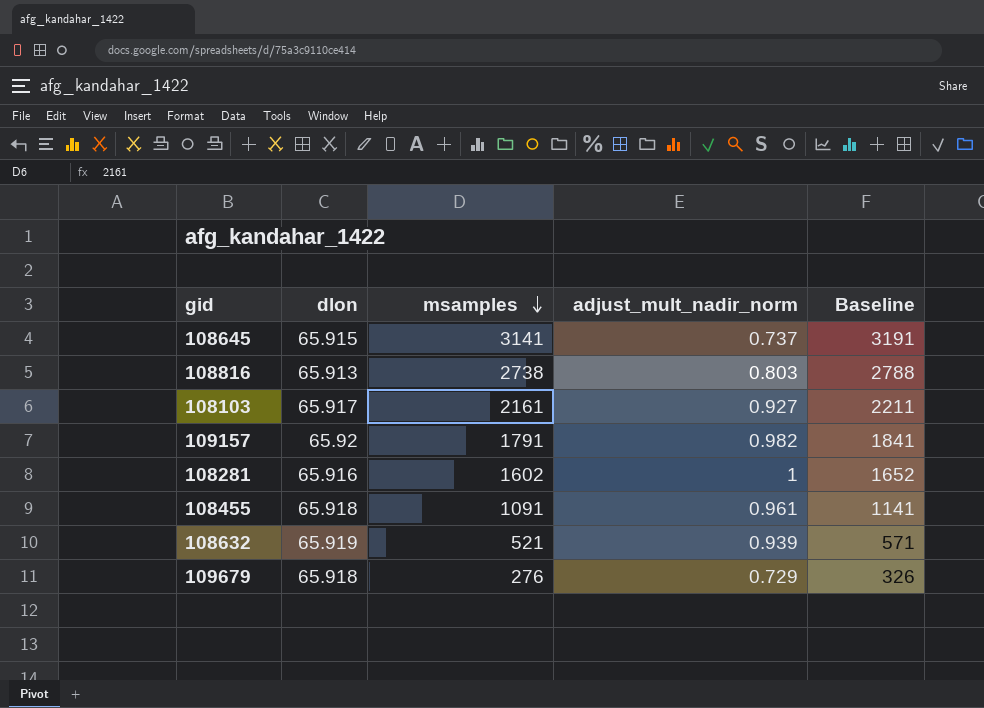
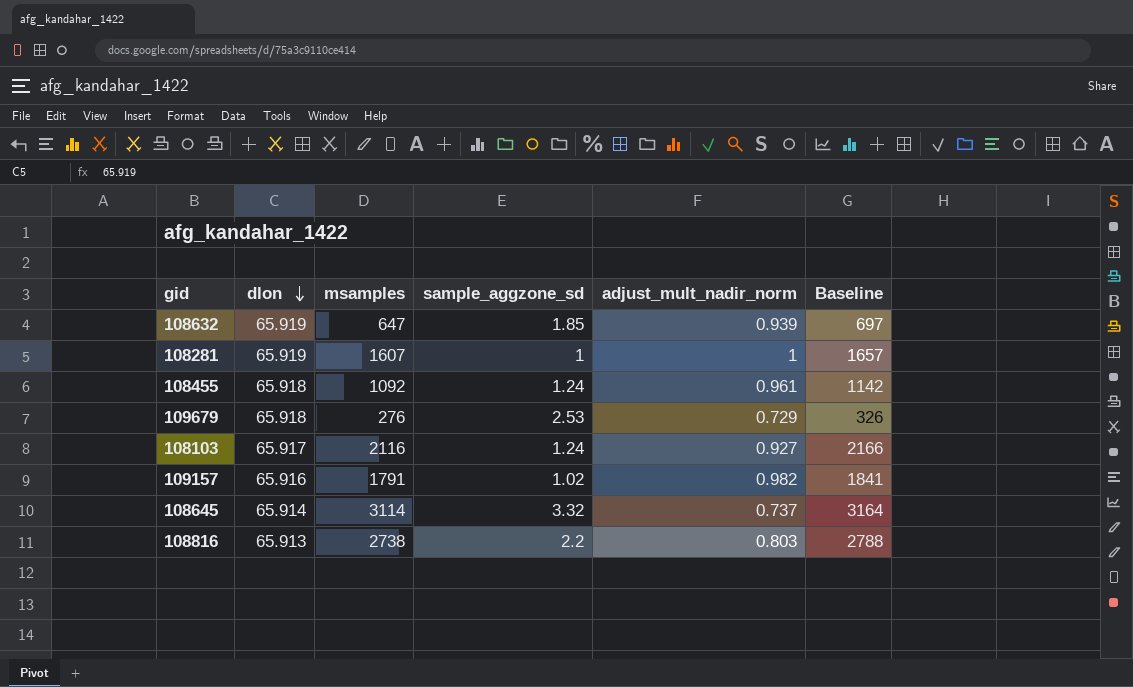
row order: msamples descending -> dlon descending
column sample_aggzone_sd | position: none -> 4
108632 | msamples: 521 -> 647
108632 | Baseline: 571 -> 697
108281 | dlon: 65.916 -> 65.919
108281 | msamples: 1602 -> 1607
108281 | Baseline: 1652 -> 1657
108455 | msamples: 1091 -> 1092
108455 | Baseline: 1141 -> 1142
108103 | msamples: 2161 -> 2116
108103 | Baseline: 2211 -> 2166
109157 | dlon: 65.92 -> 65.916
108645 | dlon: 65.915 -> 65.914
108645 | msamples: 3141 -> 3114
108645 | Baseline: 3191 -> 3164

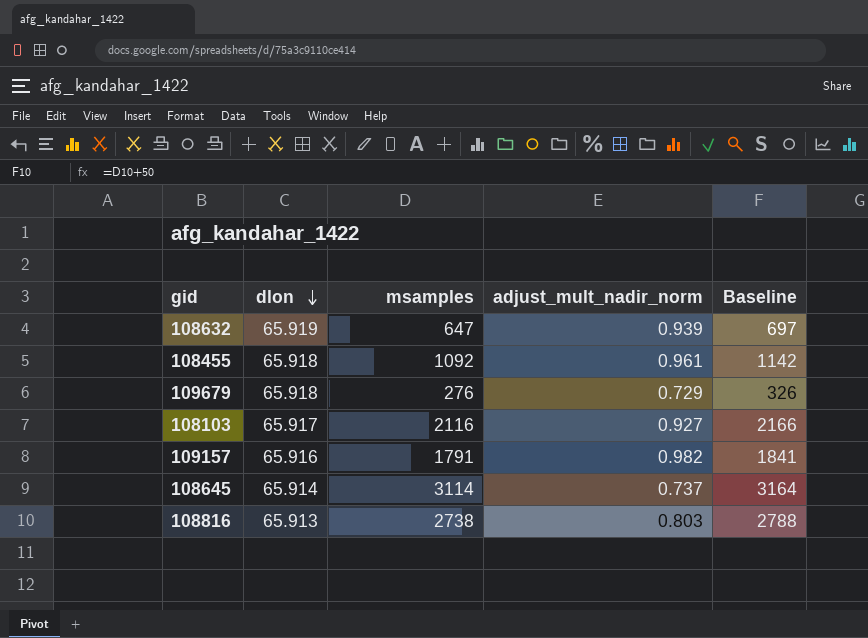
column sample_aggzone_sd | position: 4 -> none
row 108281: 65.919 | 1607 | 1 | 1 | 1657 -> none

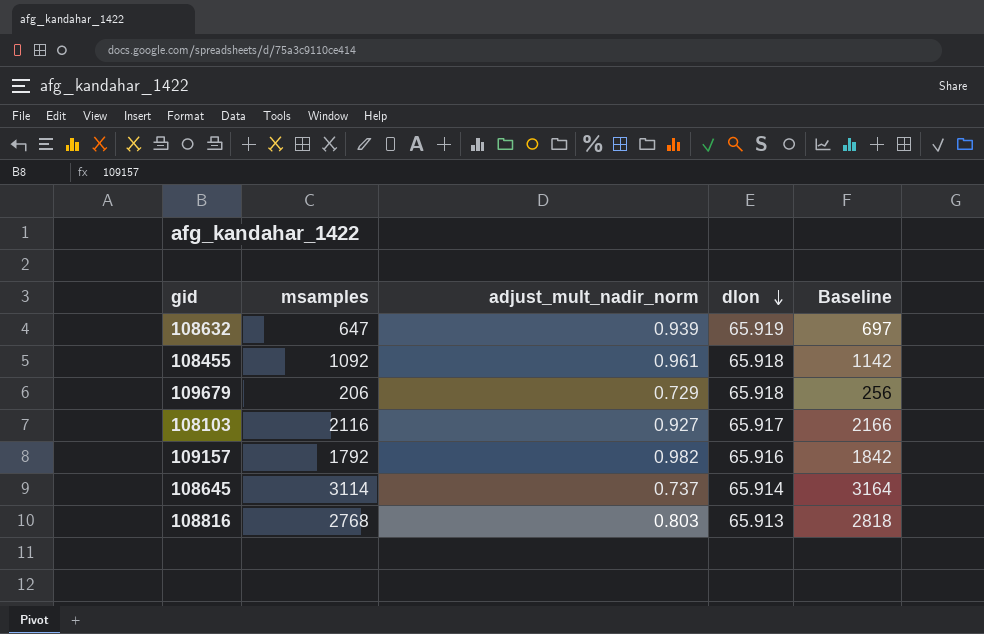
column dlon | position: 2 -> 4
109679 | msamples: 276 -> 206
109679 | Baseline: 326 -> 256
109157 | msamples: 1791 -> 1792
109157 | Baseline: 1841 -> 1842
108816 | msamples: 2738 -> 2768
108816 | Baseline: 2788 -> 2818

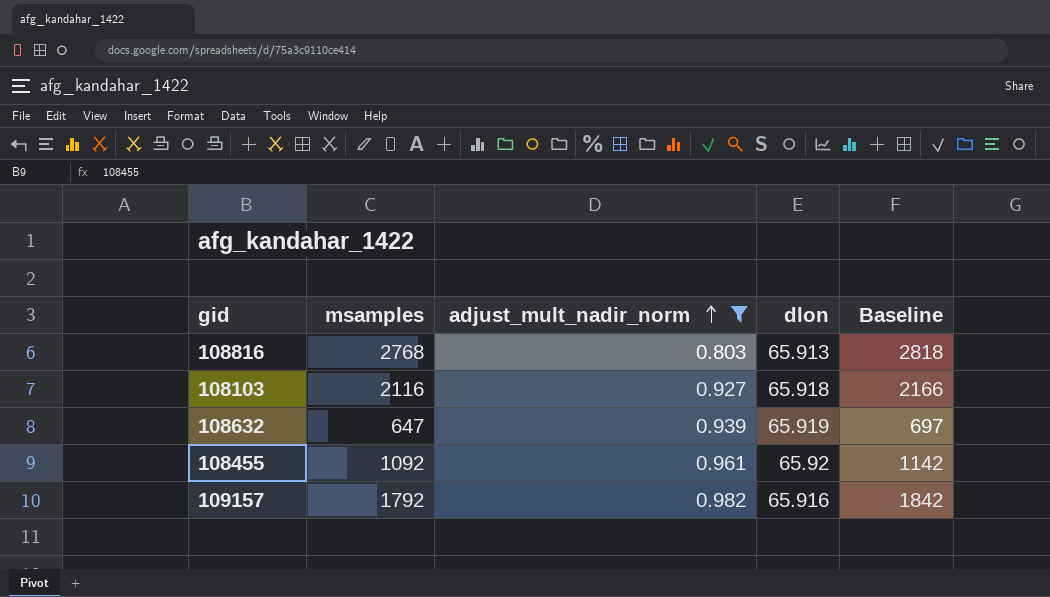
filter: none -> adjust_mult_nadir_norm >= 0.803
row order: dlon descending -> adjust_mult_nadir_norm ascending
108103 | dlon: 65.917 -> 65.918
108455 | dlon: 65.918 -> 65.92

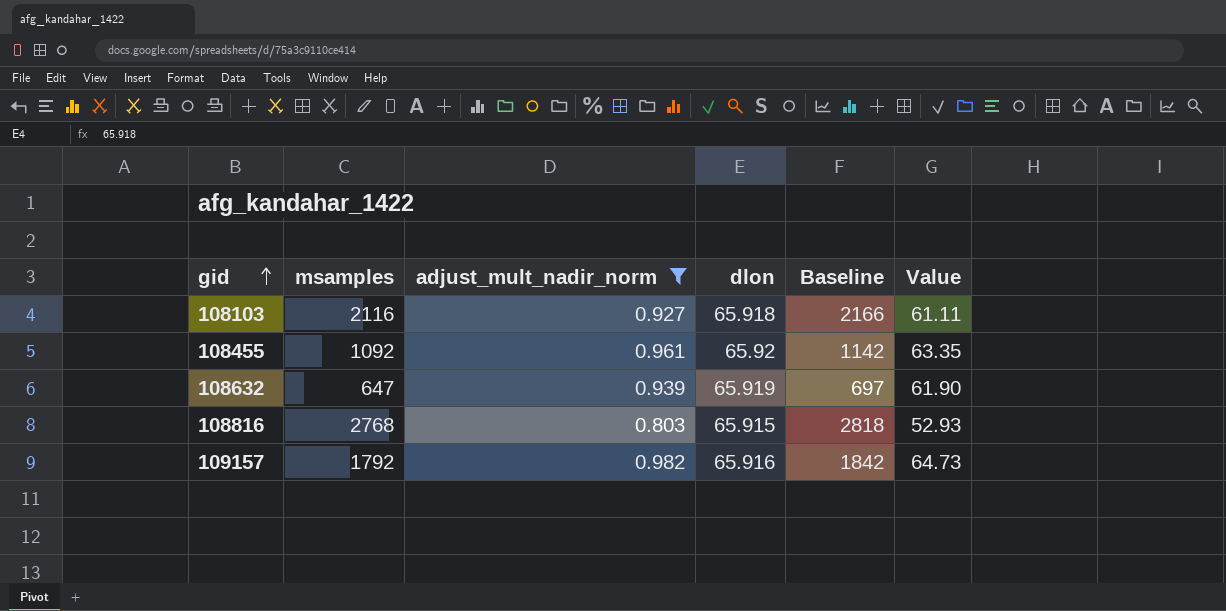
row order: adjust_mult_nadir_norm ascending -> gid ascending
column Value | formula: none -> [adjust_mult_nadir_norm] * [dlon]
108816 | dlon: 65.913 -> 65.915

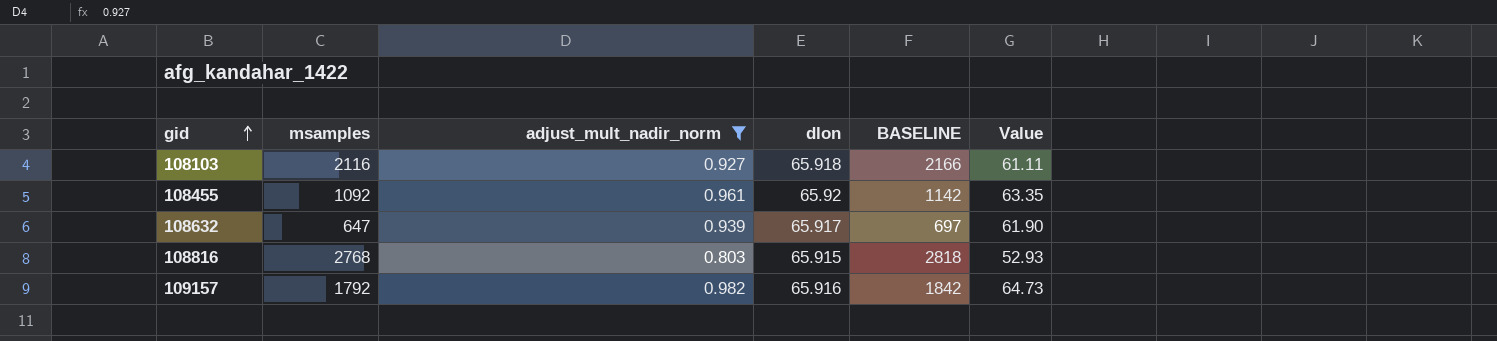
column name: Baseline -> BASELINE
108632 | dlon: 65.919 -> 65.917

